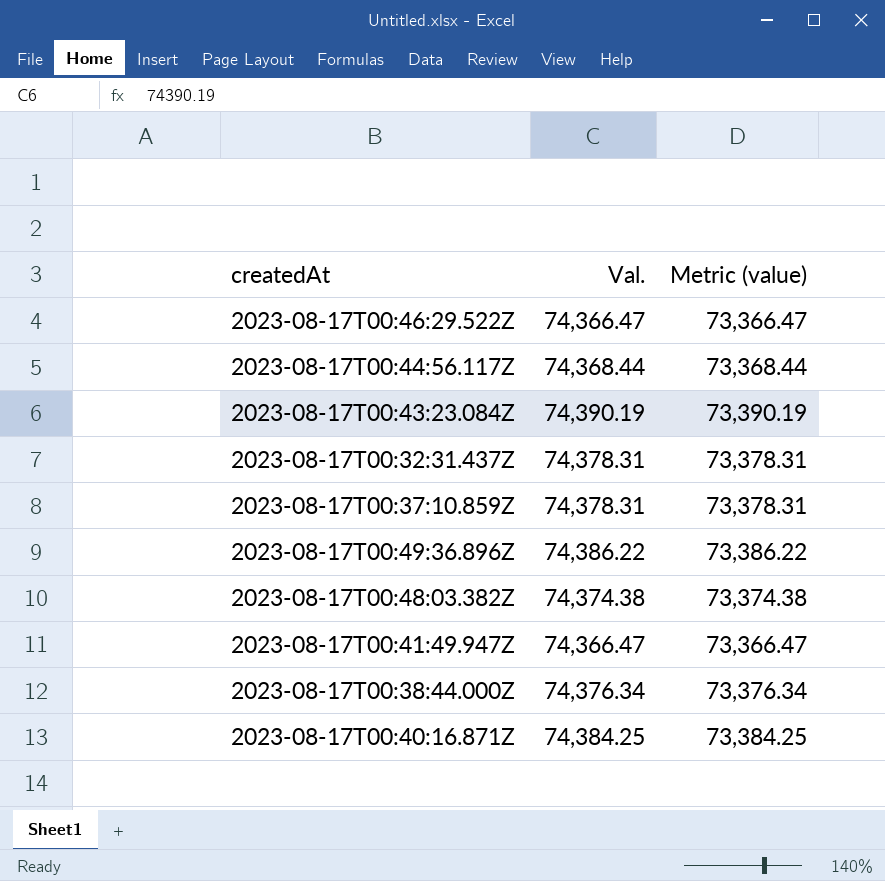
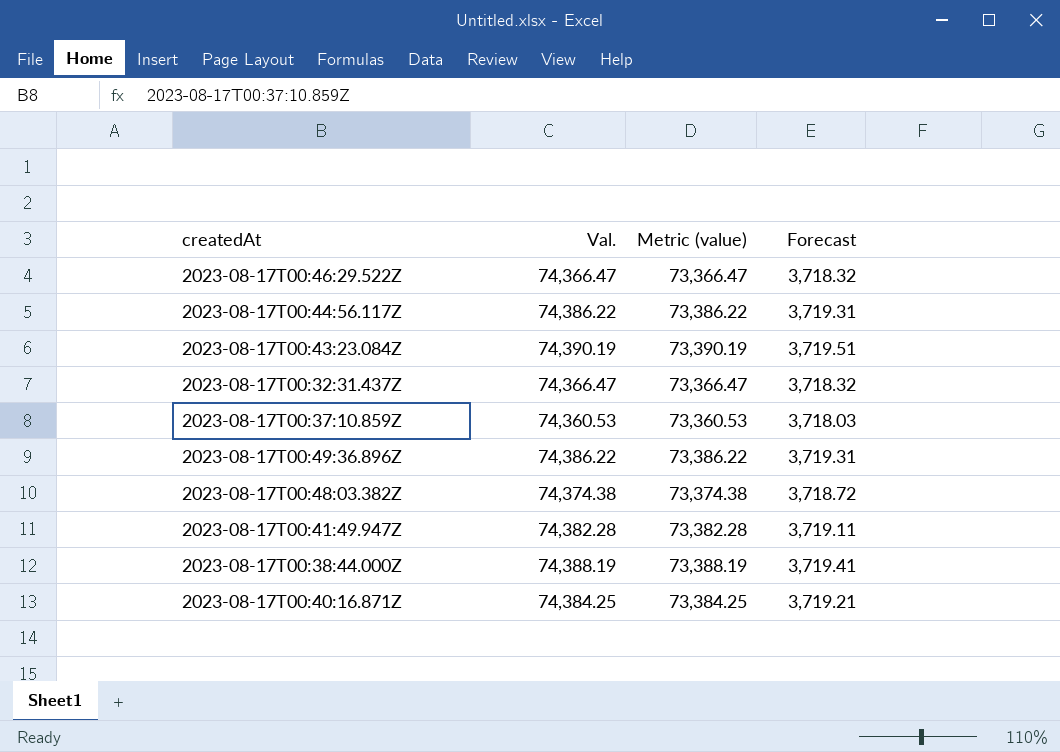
column Forecast | formula: none -> [Val.] * 0.05
2023-08-17T00:44:56.117Z | Val.: 74,368.44 -> 74,386.22
2023-08-17T00:44:56.117Z | Metric (value): 73,368.44 -> 73,386.22
2023-08-17T00:32:31.437Z | Val.: 74,378.31 -> 74,366.47
2023-08-17T00:32:31.437Z | Metric (value): 73,378.31 -> 73,366.47
2023-08-17T00:37:10.859Z | Val.: 74,378.31 -> 74,360.53
2023-08-17T00:37:10.859Z | Metric (value): 73,378.31 -> 73,360.53
2023-08-17T00:41:49.947Z | Val.: 74,366.47 -> 74,382.28
2023-08-17T00:41:49.947Z | Metric (value): 73,366.47 -> 73,382.28
2023-08-17T00:38:44.000Z | Val.: 74,376.34 -> 74,388.19
2023-08-17T00:38:44.000Z | Metric (value): 73,376.34 -> 73,388.19

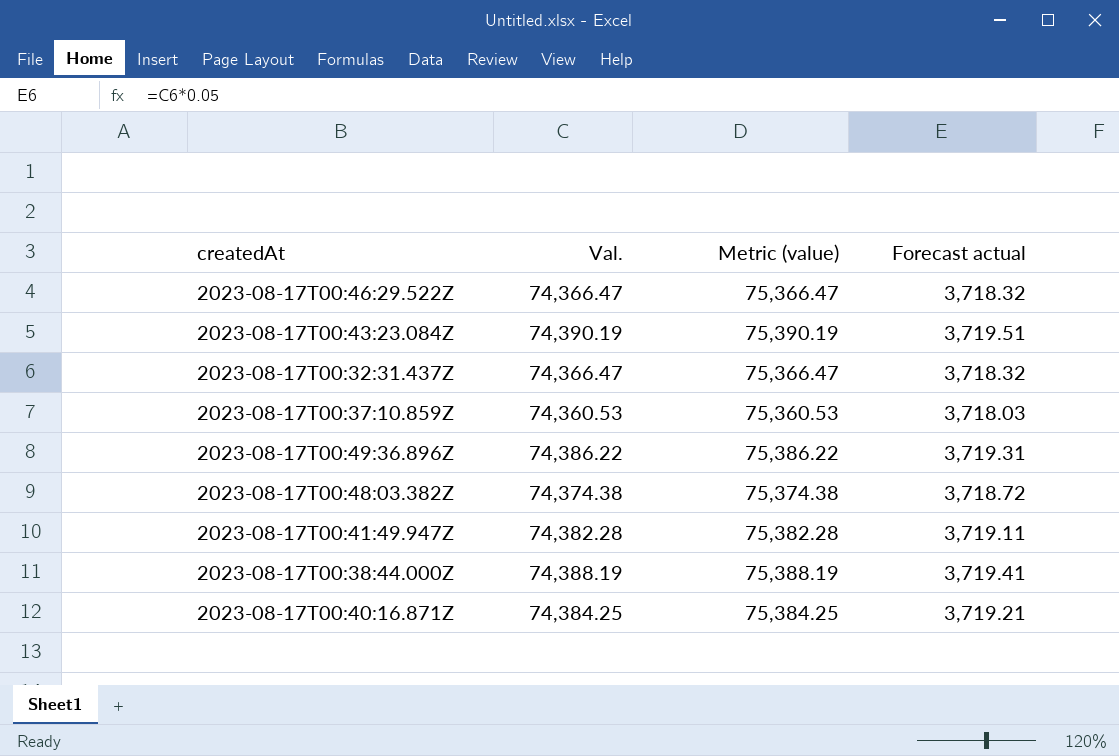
column Metric (value) | formula: [Val.] - 1000 -> [Val.] + 1000
column name: Forecast -> Forecast actual
row 2023-08-17T00:44:56.117Z: 74,386.22 | 73,386.22 | 3,719.31 -> none

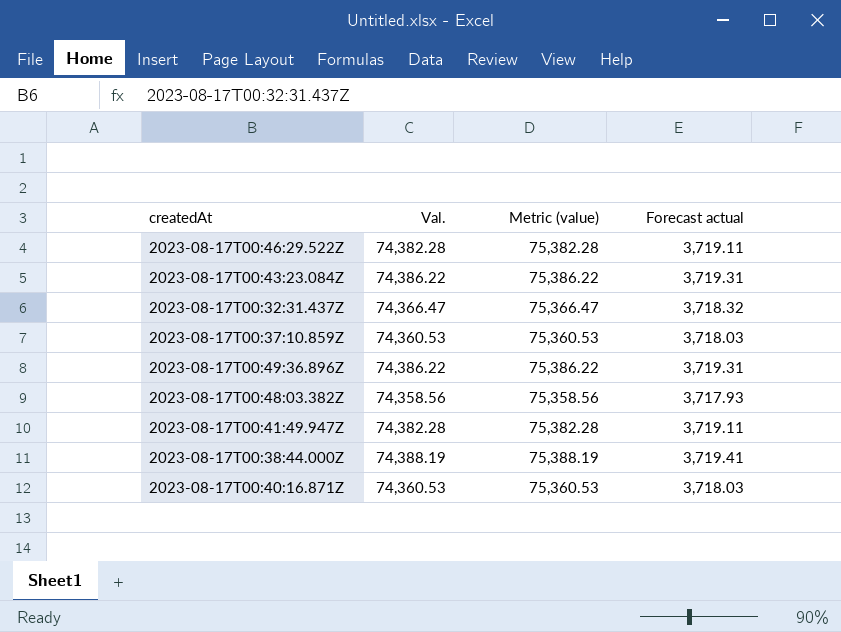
2023-08-17T00:46:29.522Z | Val.: 74,366.47 -> 74,382.28
2023-08-17T00:46:29.522Z | Metric (value): 75,366.47 -> 75,382.28
2023-08-17T00:46:29.522Z | Forecast actual: 3,718.32 -> 3,719.11
2023-08-17T00:43:23.084Z | Val.: 74,390.19 -> 74,386.22
2023-08-17T00:43:23.084Z | Metric (value): 75,390.19 -> 75,386.22
2023-08-17T00:43:23.084Z | Forecast actual: 3,719.51 -> 3,719.31
2023-08-17T00:48:03.382Z | Val.: 74,374.38 -> 74,358.56
2023-08-17T00:48:03.382Z | Metric (value): 75,374.38 -> 75,358.56
2023-08-17T00:48:03.382Z | Forecast actual: 3,718.72 -> 3,717.93
2023-08-17T00:40:16.871Z | Val.: 74,384.25 -> 74,360.53
2023-08-17T00:40:16.871Z | Metric (value): 75,384.25 -> 75,360.53
2023-08-17T00:40:16.871Z | Forecast actual: 3,719.21 -> 3,718.03

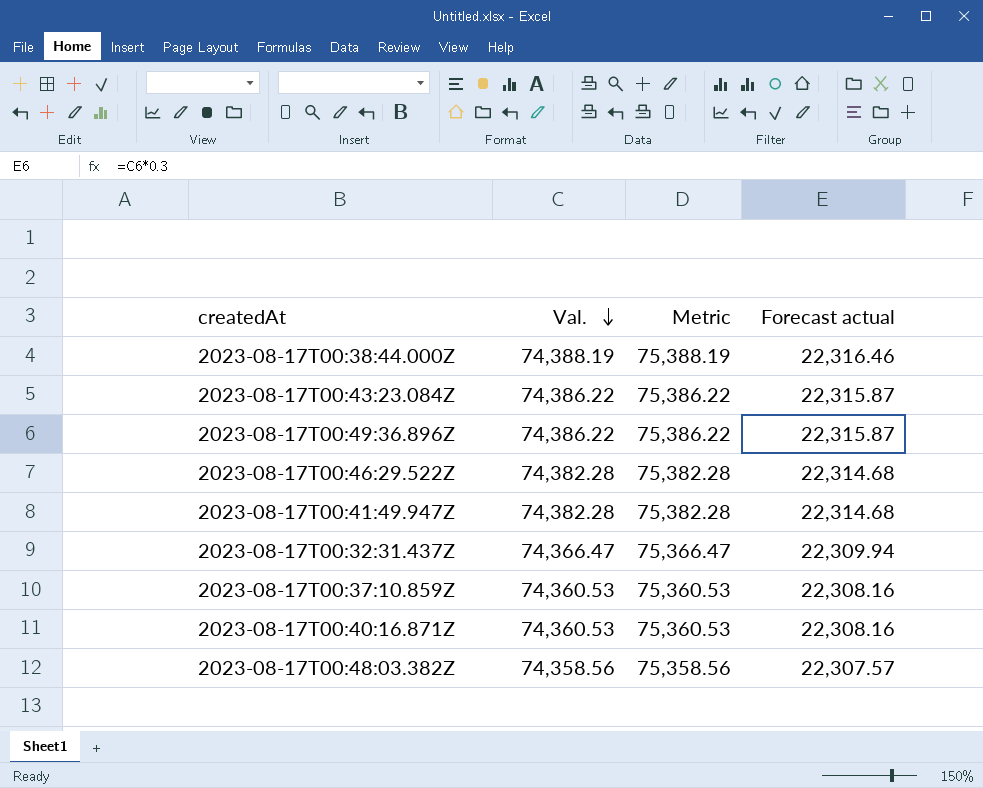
row order: none -> Val. descending
column name: Metric (value) -> Metric
column Forecast actual | formula: [Val.] * 0.05 -> [Val.] * 0.3

